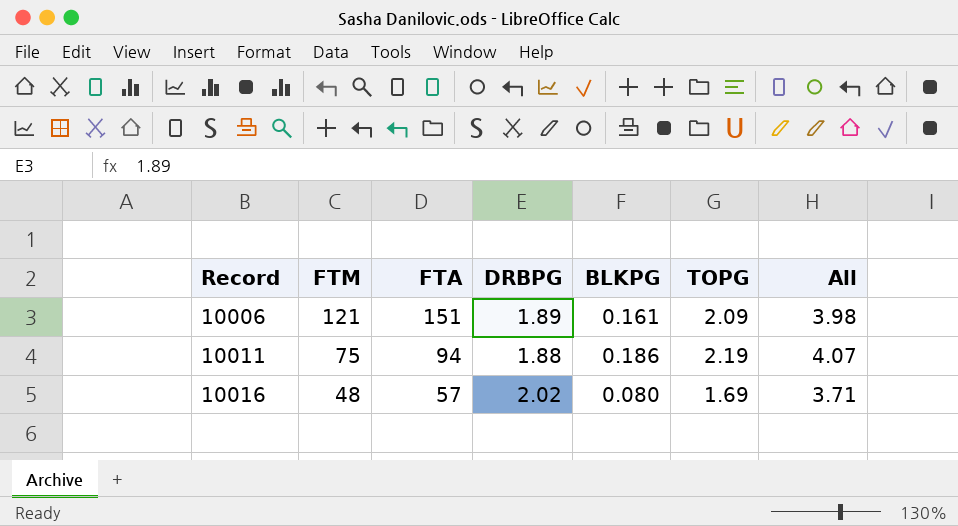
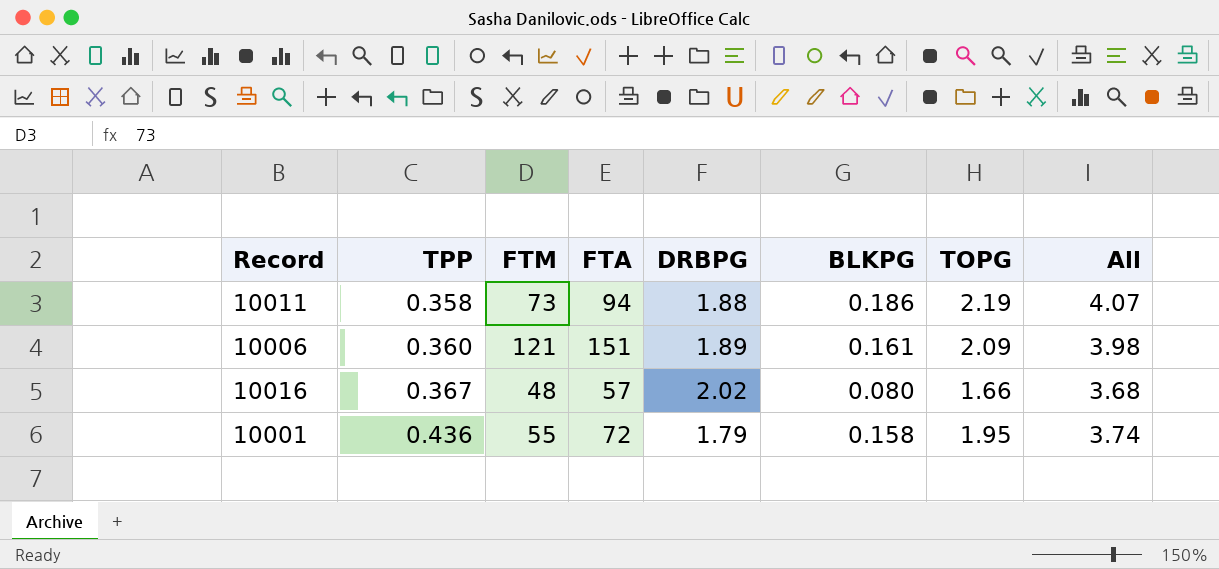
row order: Record ascending -> TPP ascending
column TPP | position: none -> 2
10011 | FTM: 75 -> 73
10016 | TOPG: 1.69 -> 1.66
10016 | All: 3.71 -> 3.68
row 10001: none -> 0.436 | 55 | 72 | 1.79 | 0.158 | 1.95 | 3.74

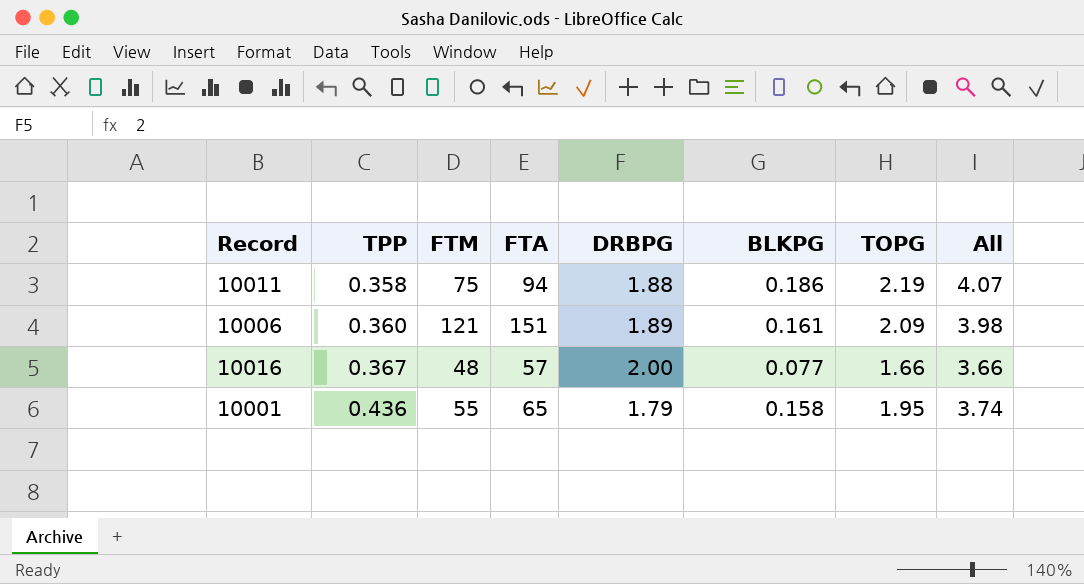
10011 | FTM: 73 -> 75
10016 | DRBPG: 2.02 -> 2.00
10016 | BLKPG: 0.080 -> 0.077
10016 | All: 3.68 -> 3.66
10001 | FTA: 72 -> 65

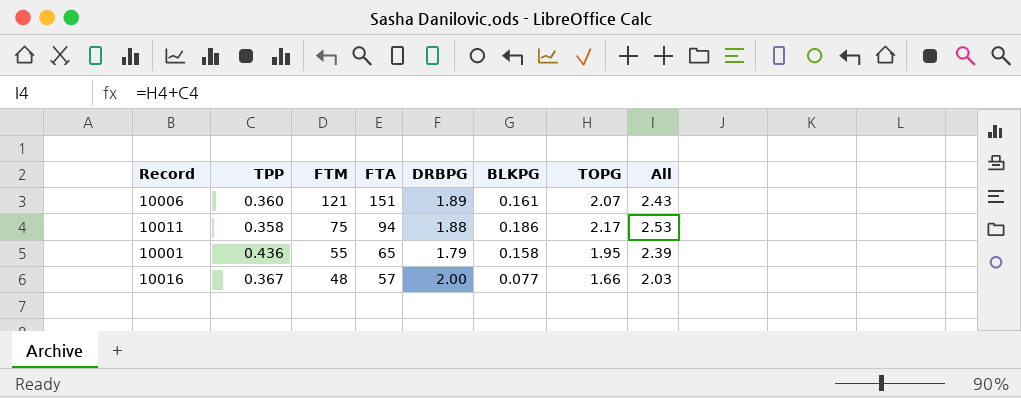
row order: TPP ascending -> FTM descending
column All | formula: [DRBPG] + [TOPG] -> [TPP] + [TOPG]
10006 | TOPG: 2.09 -> 2.07
10011 | TOPG: 2.19 -> 2.17

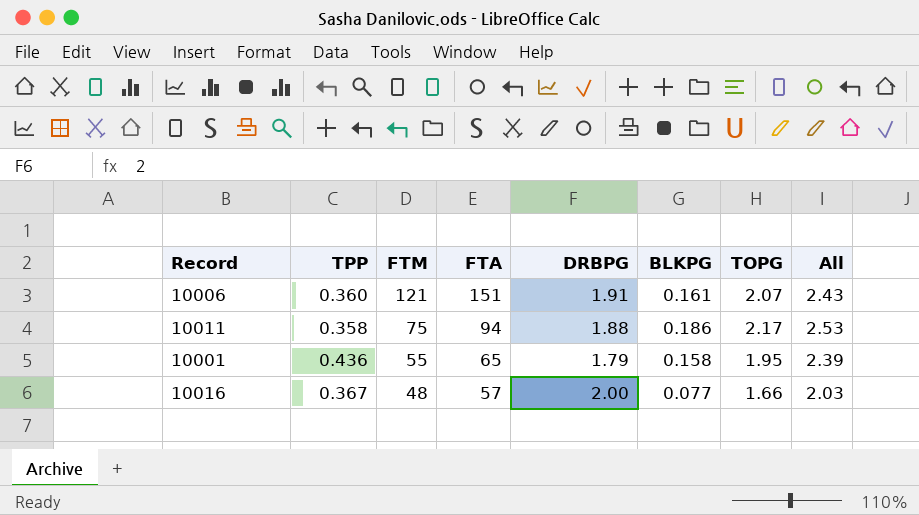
10006 | DRBPG: 1.89 -> 1.91

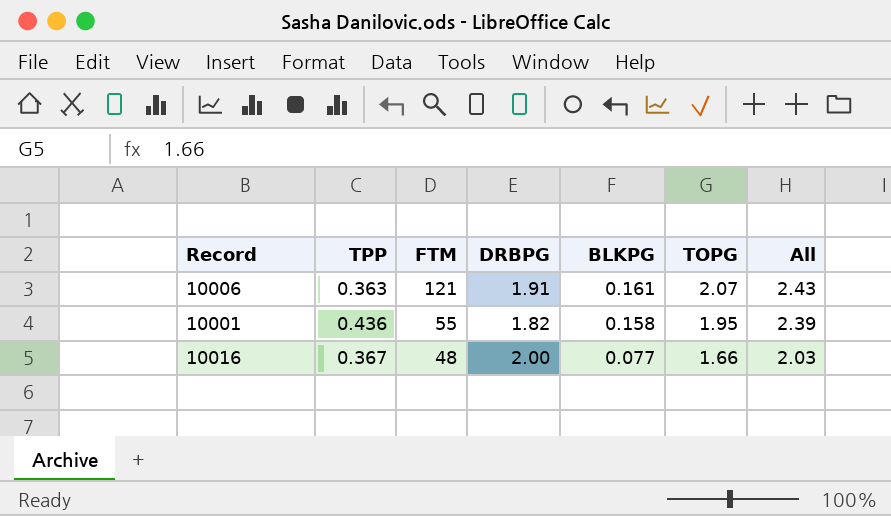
column FTA | position: 4 -> none
row 10011: 0.358 | 75 | 94 | 1.88 | 0.186 | 2.17 | 2.53 -> none
10006 | TPP: 0.360 -> 0.363
10001 | DRBPG: 1.79 -> 1.82

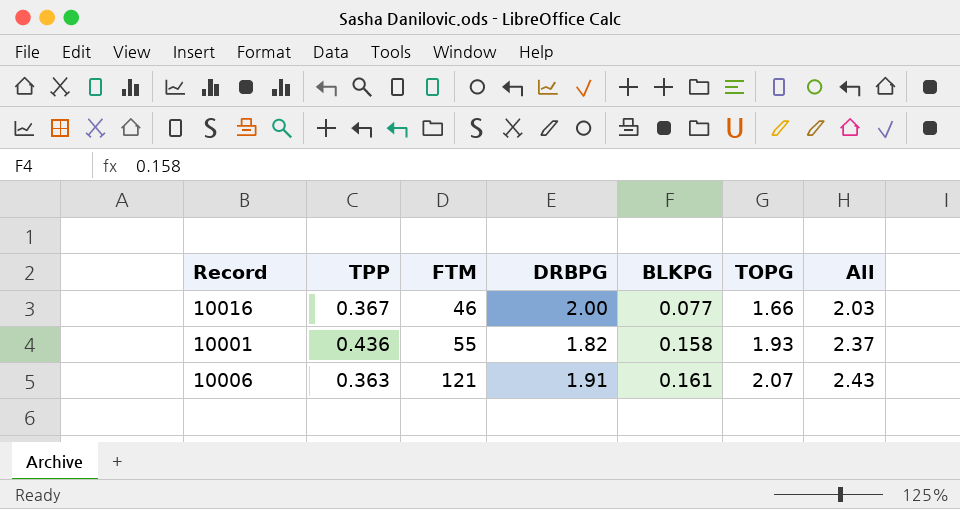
row order: FTM descending -> FTM ascending
10016 | FTM: 48 -> 46
10001 | TOPG: 1.95 -> 1.93
10001 | All: 2.39 -> 2.37

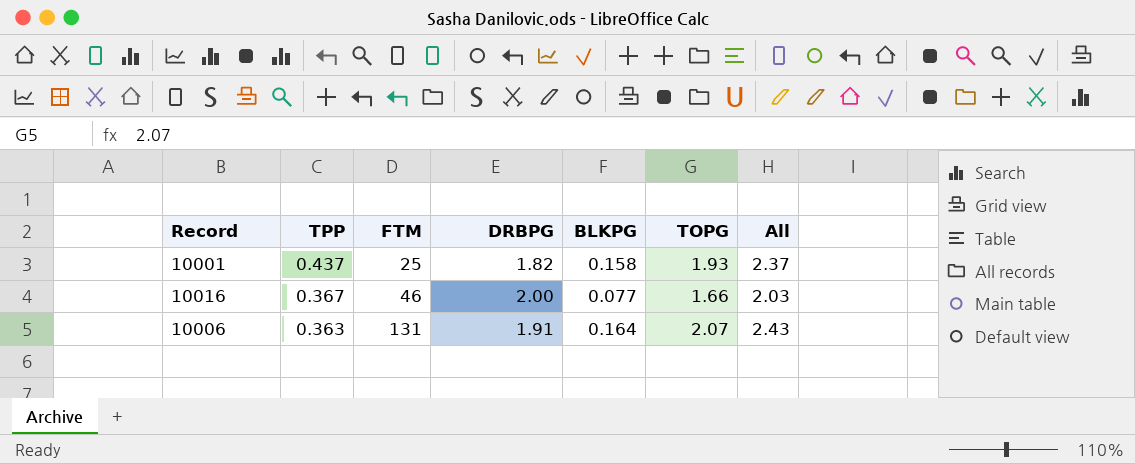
row order: FTM ascending -> TPP descending
10001 | TPP: 0.436 -> 0.437
10001 | FTM: 55 -> 25
10006 | FTM: 121 -> 131
10006 | BLKPG: 0.161 -> 0.164

